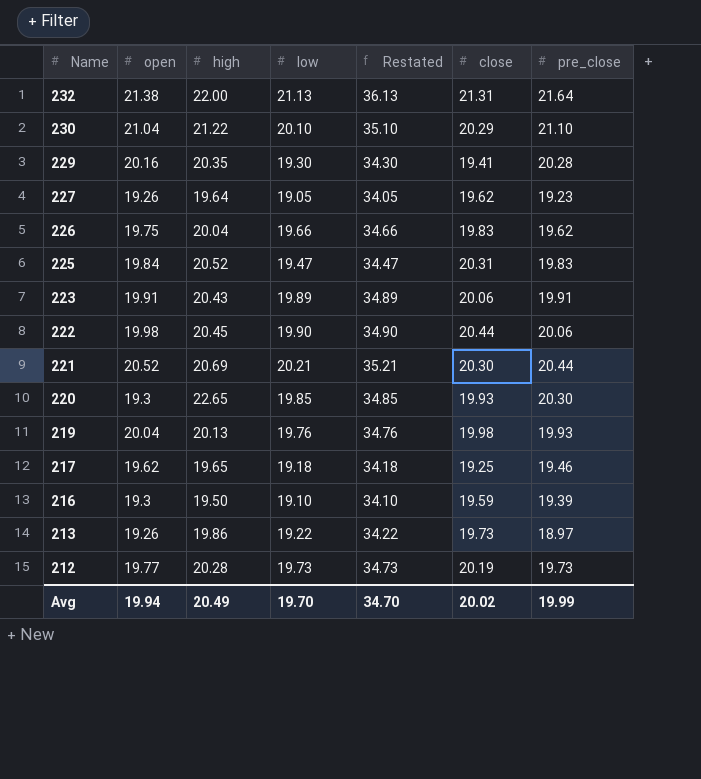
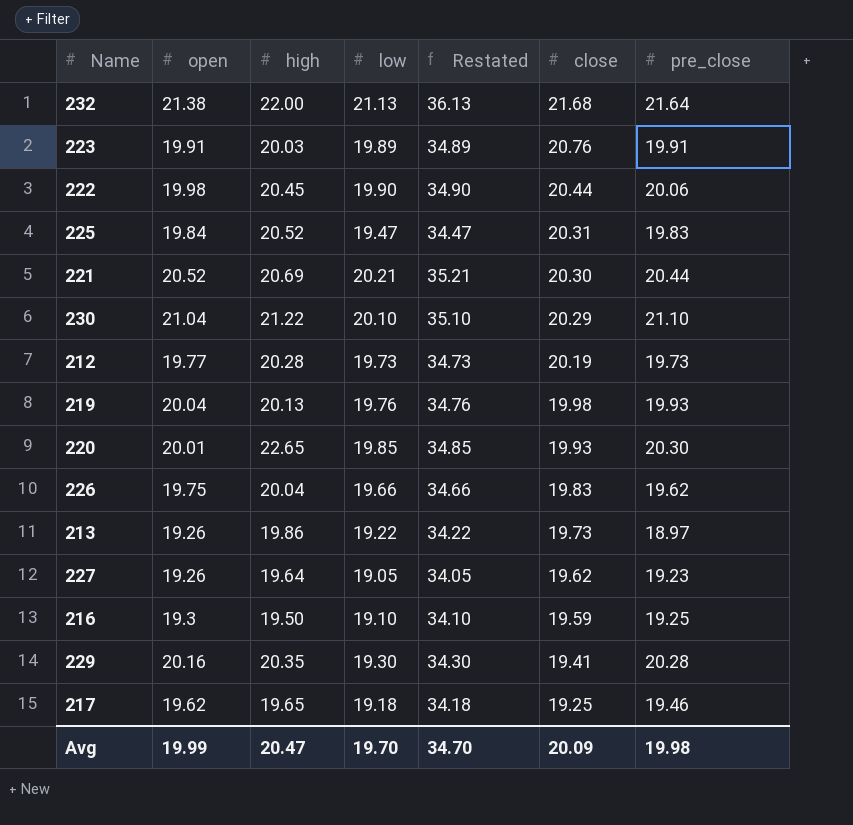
row order: Name descending -> close descending
232 | close: 21.31 -> 21.68
223 | high: 20.43 -> 20.03
223 | close: 20.06 -> 20.76
220 | open: 19.3 -> 20.01
216 | pre_close: 19.39 -> 19.25
Avg | open: 19.94 -> 19.99
Avg | high: 20.49 -> 20.47
Avg | close: 20.02 -> 20.09
Avg | pre_close: 19.99 -> 19.98

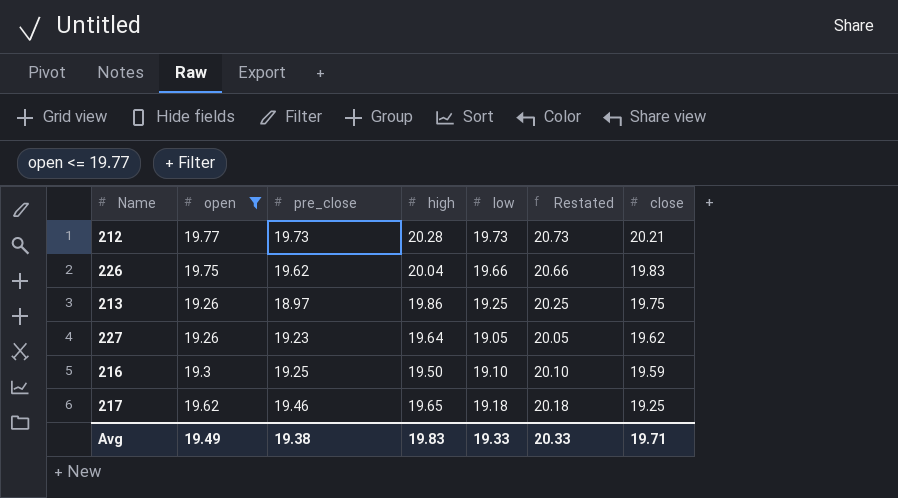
filter: none -> open <= 19.77
column pre_close | position: 7 -> 3
column Restated | formula: [low] + 15 -> [low] + 1
212 | close: 20.19 -> 20.21
213 | low: 19.22 -> 19.25
213 | close: 19.73 -> 19.75
Avg | open: 19.99 -> 19.49
Avg | pre_close: 19.98 -> 19.38
Avg | high: 20.47 -> 19.83
Avg | low: 19.70 -> 19.33
Avg | Restated: 34.70 -> 20.33
Avg | close: 20.09 -> 19.71

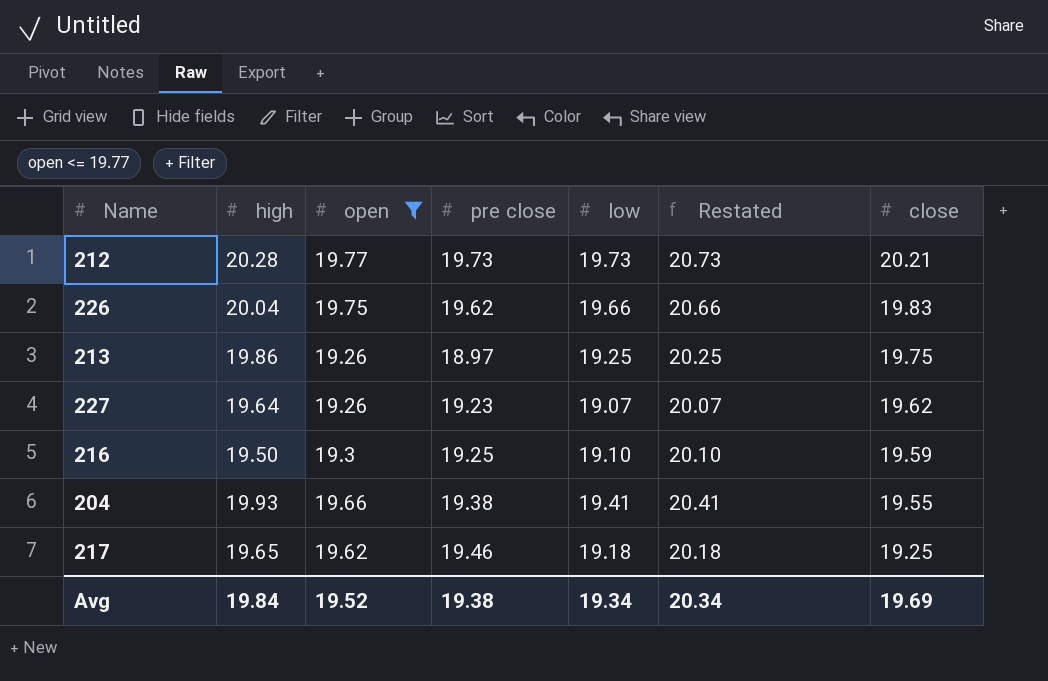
column high | position: 4 -> 2
column name: pre_close -> pre close
227 | low: 19.05 -> 19.07
227 | Restated: 20.05 -> 20.07
row 204: none -> 19.93 | 19.66 | 19.38 | 19.41 | 20.41 | 19.55
Avg | high: 19.83 -> 19.84
Avg | open: 19.49 -> 19.52
Avg | low: 19.33 -> 19.34
Avg | Restated: 20.33 -> 20.34
Avg | close: 19.71 -> 19.69

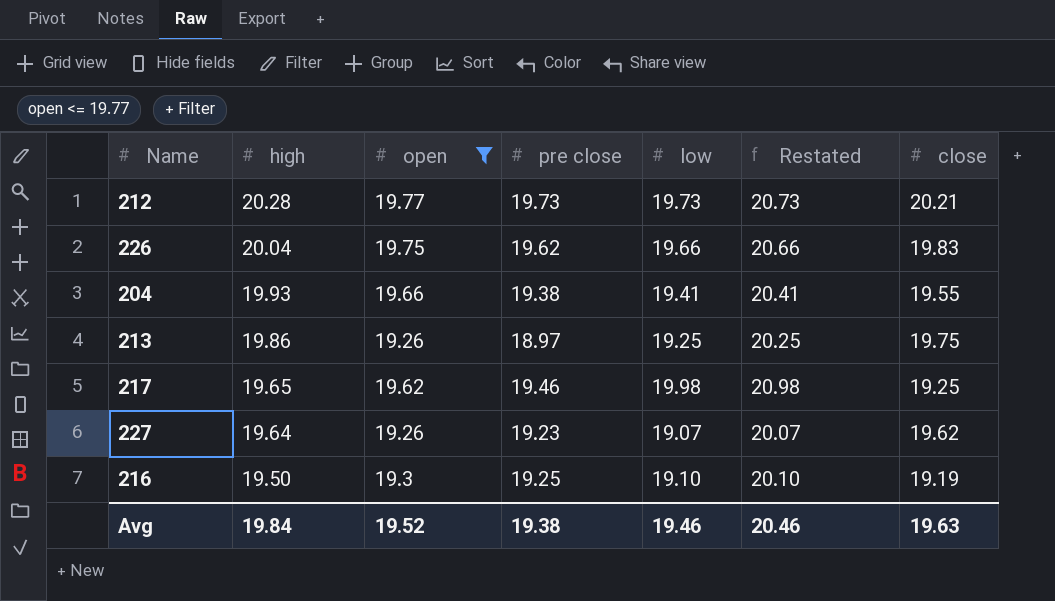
row order: close descending -> high descending
217 | low: 19.18 -> 19.98
217 | Restated: 20.18 -> 20.98
216 | close: 19.59 -> 19.19
Avg | low: 19.34 -> 19.46
Avg | Restated: 20.34 -> 20.46
Avg | close: 19.69 -> 19.63

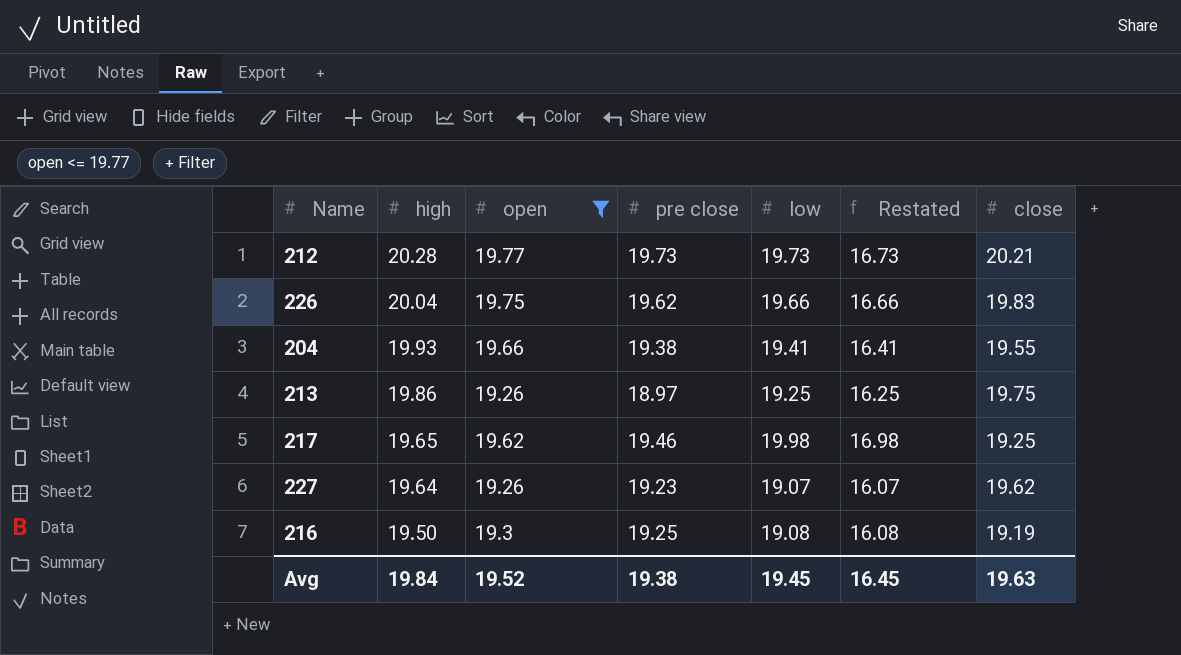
column Restated | formula: [low] + 1 -> [low] - 3
216 | low: 19.10 -> 19.08
Avg | low: 19.46 -> 19.45
Avg | Restated: 20.46 -> 16.45

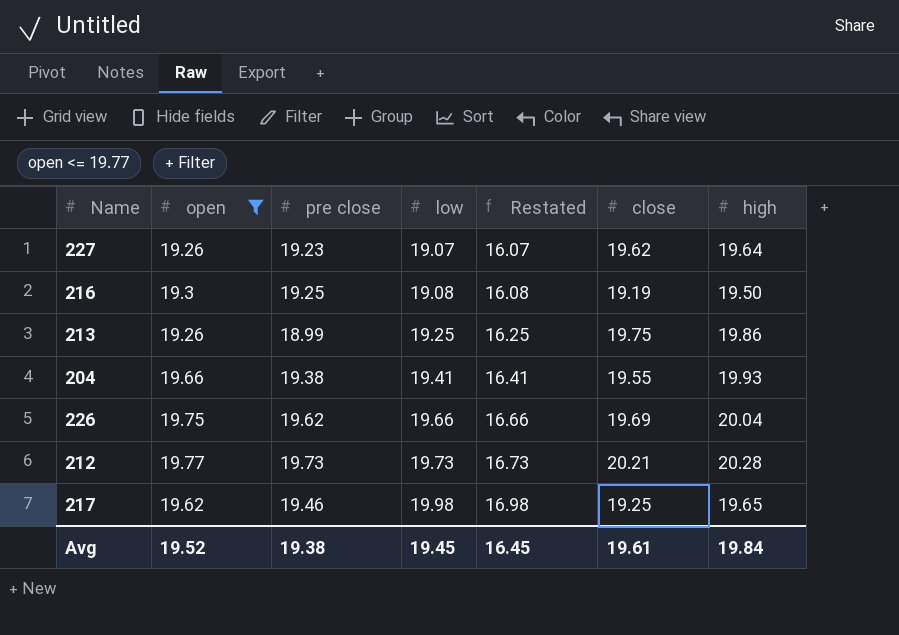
row order: high descending -> low ascending
column high | position: 2 -> 7
213 | pre close: 18.97 -> 18.99
226 | close: 19.83 -> 19.69
Avg | close: 19.63 -> 19.61

